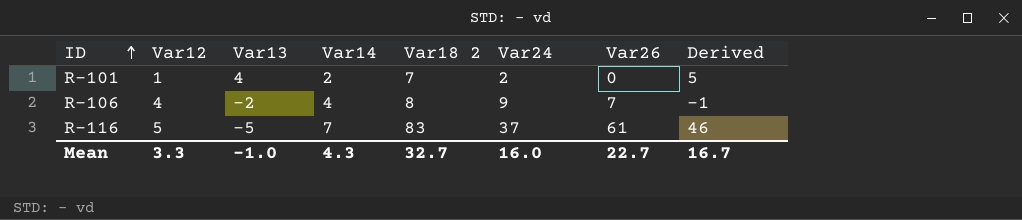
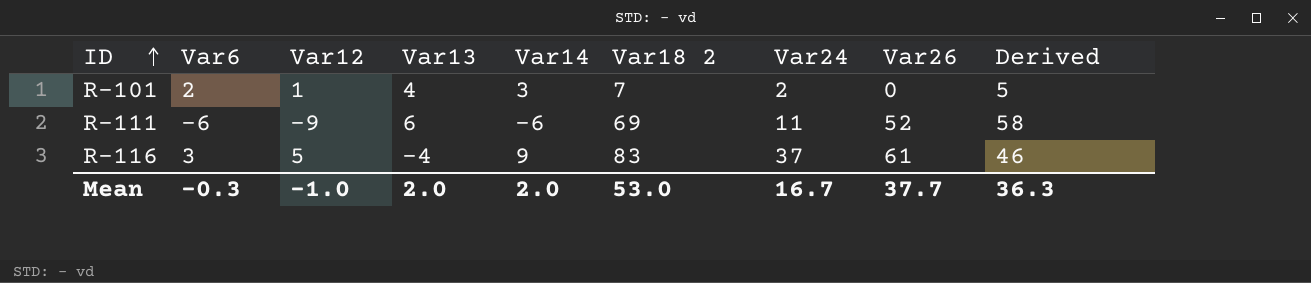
column Var6 | position: none -> 2
row R-106: 4 | -2 | 4 | 8 | 9 | 7 | -1 -> none
R-101 | Var14: 2 -> 3
row R-111: none -> -6 | -9 | 6 | -6 | 69 | 11 | 52 | 58
R-116 | Var13: -5 -> -4
R-116 | Var14: 7 -> 9
Mean | Var12: 3.3 -> -1.0
Mean | Var13: -1.0 -> 2.0
Mean | Var14: 4.3 -> 2.0
Mean | Var18 2: 32.7 -> 53.0
Mean | Var24: 16.0 -> 16.7
Mean | Var26: 22.7 -> 37.7
Mean | Derived: 16.7 -> 36.3

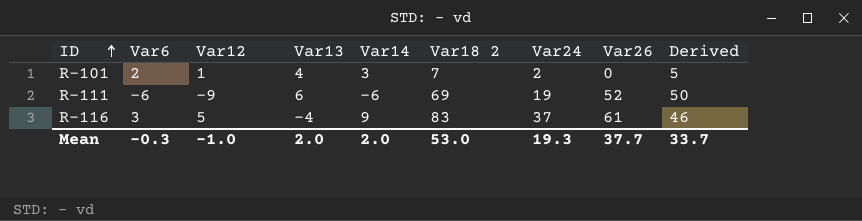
R-111 | Var24: 11 -> 19
R-111 | Derived: 58 -> 50
Mean | Var24: 16.7 -> 19.3
Mean | Derived: 36.3 -> 33.7

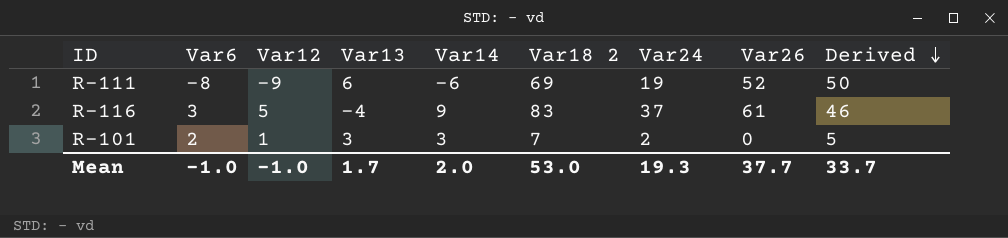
row order: ID ascending -> Derived descending
R-111 | Var6: -6 -> -8
R-101 | Var13: 4 -> 3
Mean | Var6: -0.3 -> -1.0
Mean | Var13: 2.0 -> 1.7

